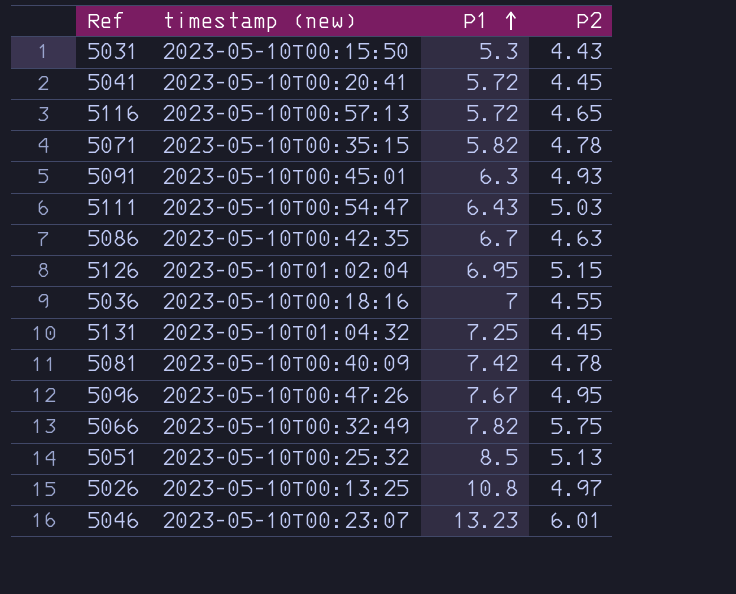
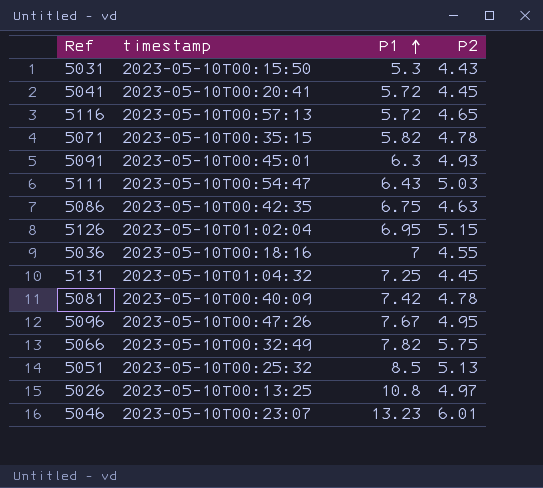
column name: timestamp (new) -> timestamp
5086 | P1: 6.7 -> 6.75

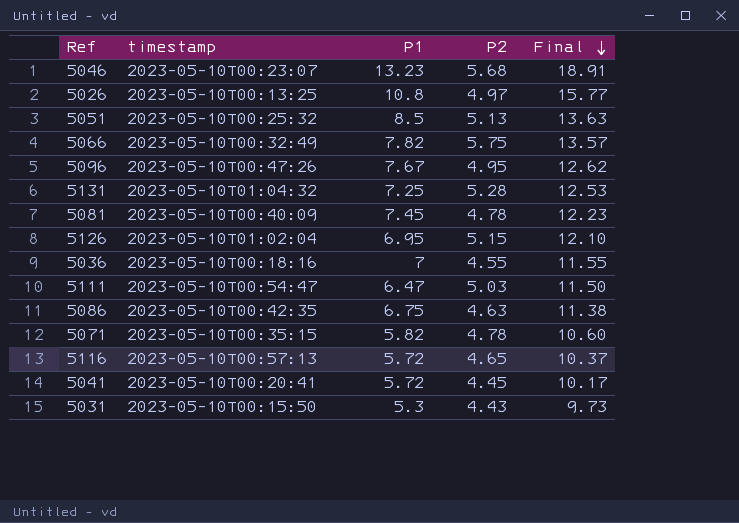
row order: P1 ascending -> Final descending
column Final | formula: none -> [P1] + [P2]
row 5091: 2023-05-10T00:45:01 | 6.3 | 4.93 -> none
5046 | P2: 6.01 -> 5.68
5131 | P2: 4.45 -> 5.28
5081 | P1: 7.42 -> 7.45
5111 | P1: 6.43 -> 6.47

